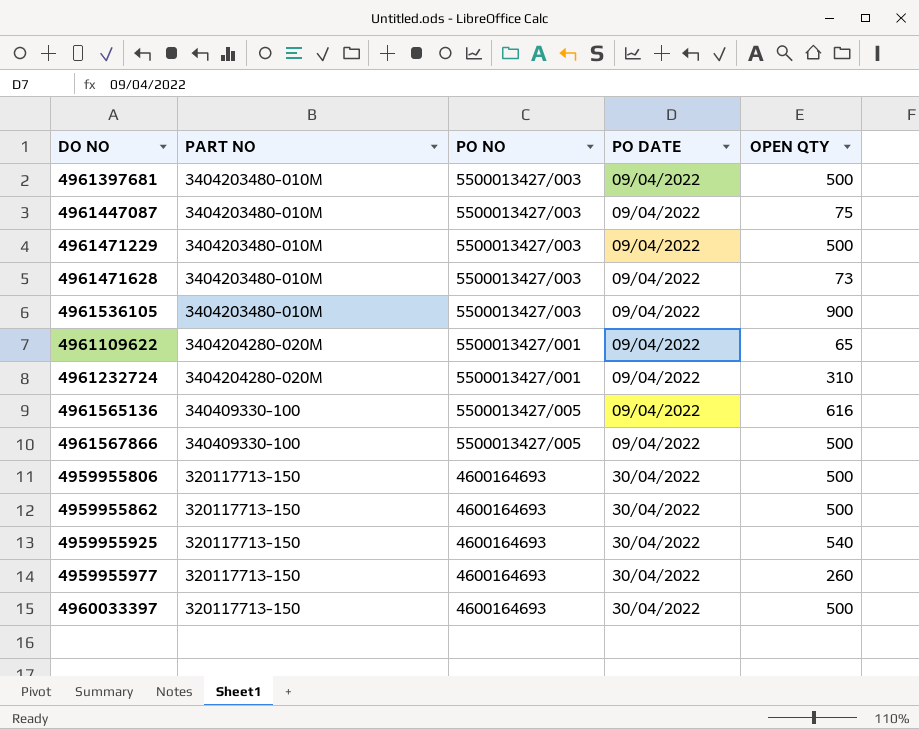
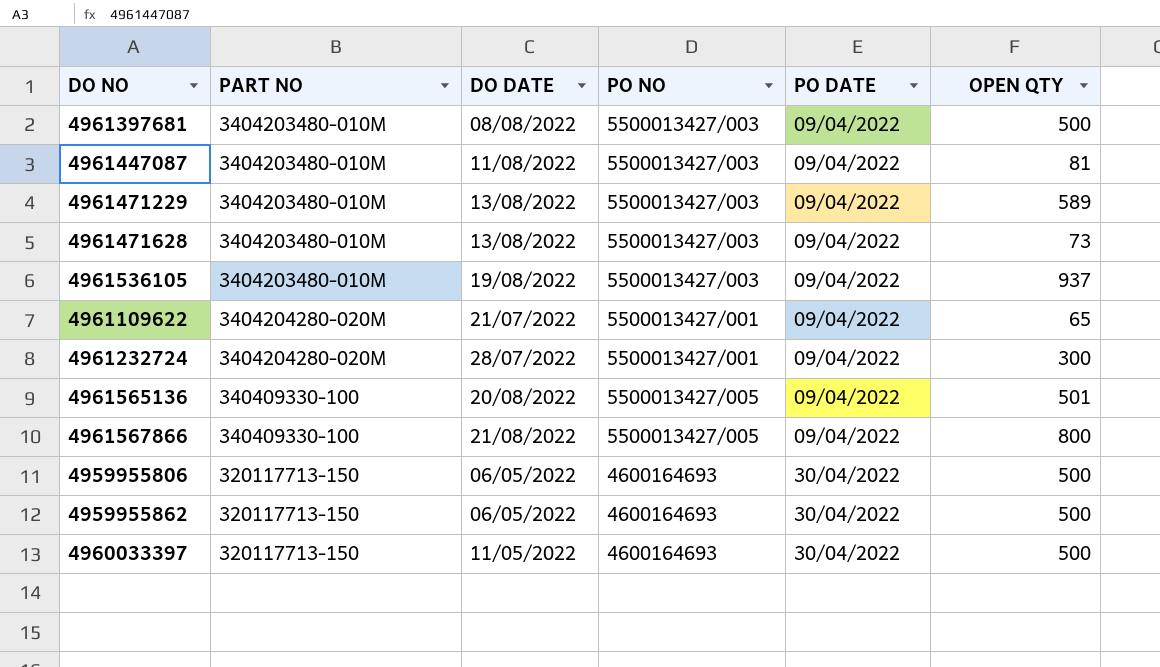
column DO DATE | position: none -> 3
row 4959955925: 320117713-150 | 4600164693 | 30/04/2022 | 540 -> none
row 4959955977: 320117713-150 | 4600164693 | 30/04/2022 | 260 -> none
4961447087 | OPEN QTY: 75 -> 81
4961471229 | OPEN QTY: 500 -> 589
4961536105 | OPEN QTY: 900 -> 937
4961232724 | OPEN QTY: 310 -> 300
4961565136 | OPEN QTY: 616 -> 501
4961567866 | OPEN QTY: 500 -> 800

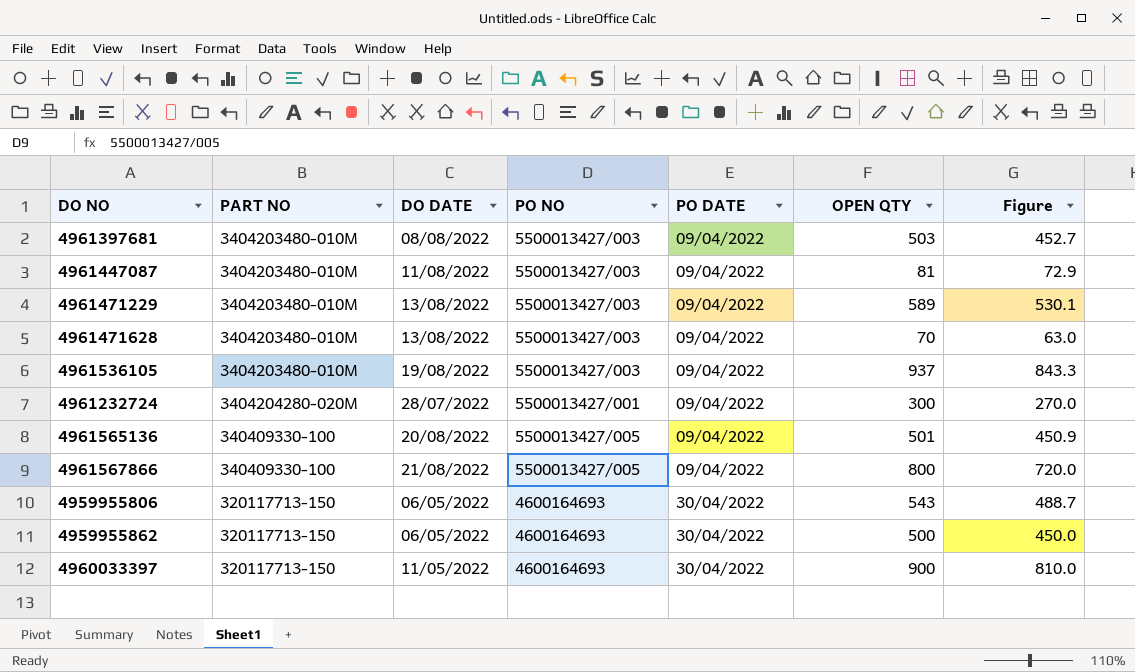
column Figure | formula: none -> [OPEN QTY] * 0.9
row 4961109622: 3404204280-020M | 21/07/2022 | 5500013427/001 | 09/04/2022 | 65 -> none
4961397681 | OPEN QTY: 500 -> 503
4961471628 | OPEN QTY: 73 -> 70
4959955806 | OPEN QTY: 500 -> 543
4960033397 | OPEN QTY: 500 -> 900

